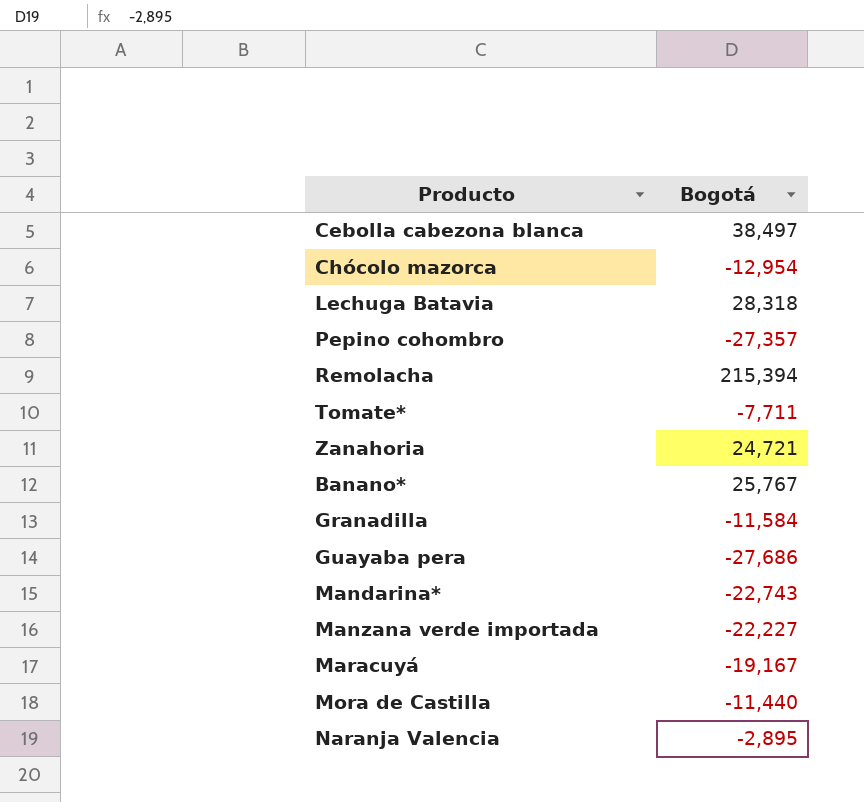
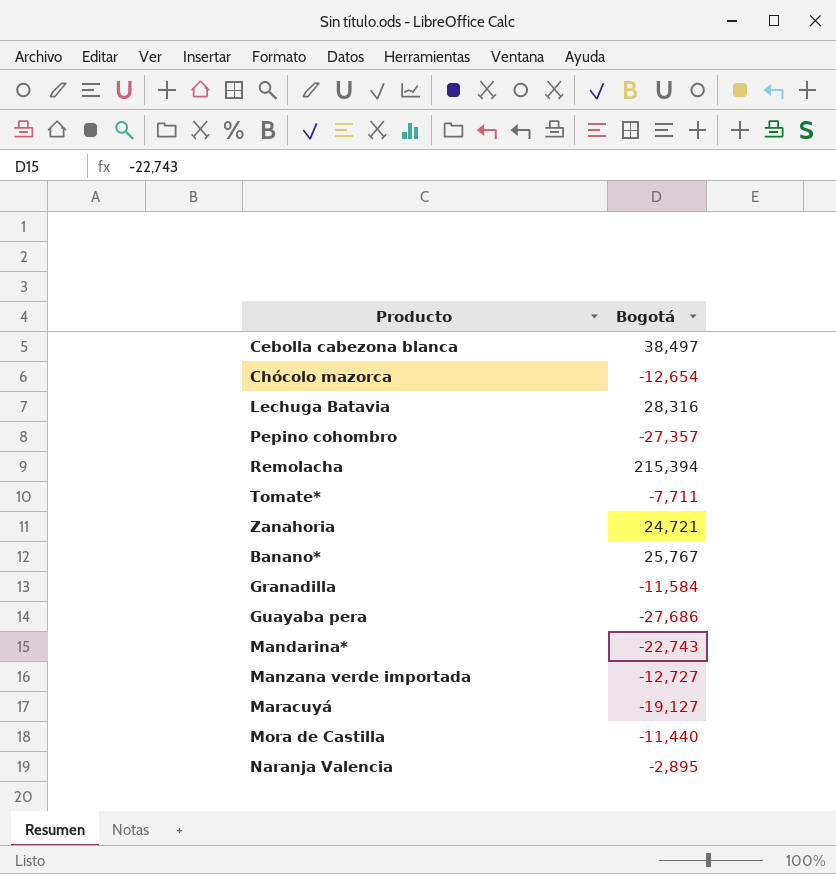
Chócolo mazorca | Bogotá: -12,954 -> -12,654
Lechuga Batavia | Bogotá: 28,318 -> 28,316
Manzana verde importada | Bogotá: -22,227 -> -12,727
Maracuyá | Bogotá: -19,167 -> -19,127

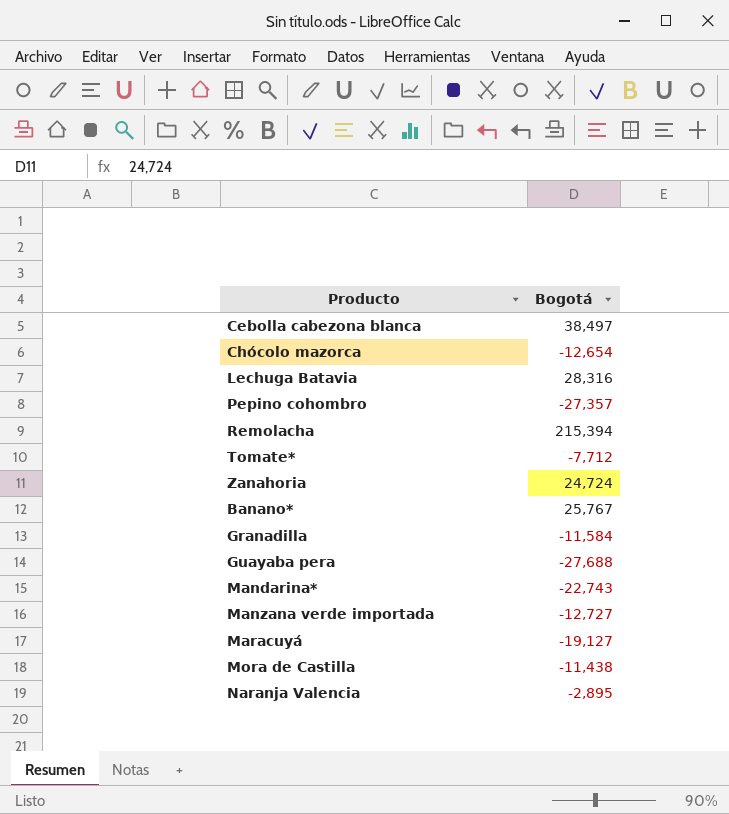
Tomate* | Bogotá: -7,711 -> -7,712
Zanahoria | Bogotá: 24,721 -> 24,724
Guayaba pera | Bogotá: -27,686 -> -27,688
Mora de Castilla | Bogotá: -11,440 -> -11,438

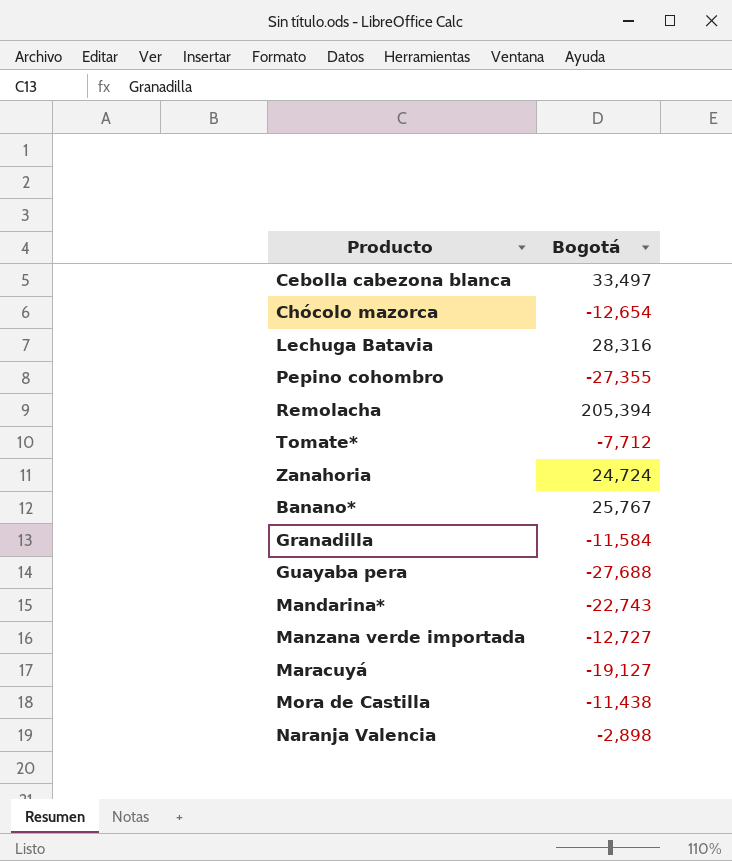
Cebolla cabezona blanca | Bogotá: 38,497 -> 33,497
Pepino cohombro | Bogotá: -27,357 -> -27,355
Remolacha | Bogotá: 215,394 -> 205,394
Naranja Valencia | Bogotá: -2,895 -> -2,898

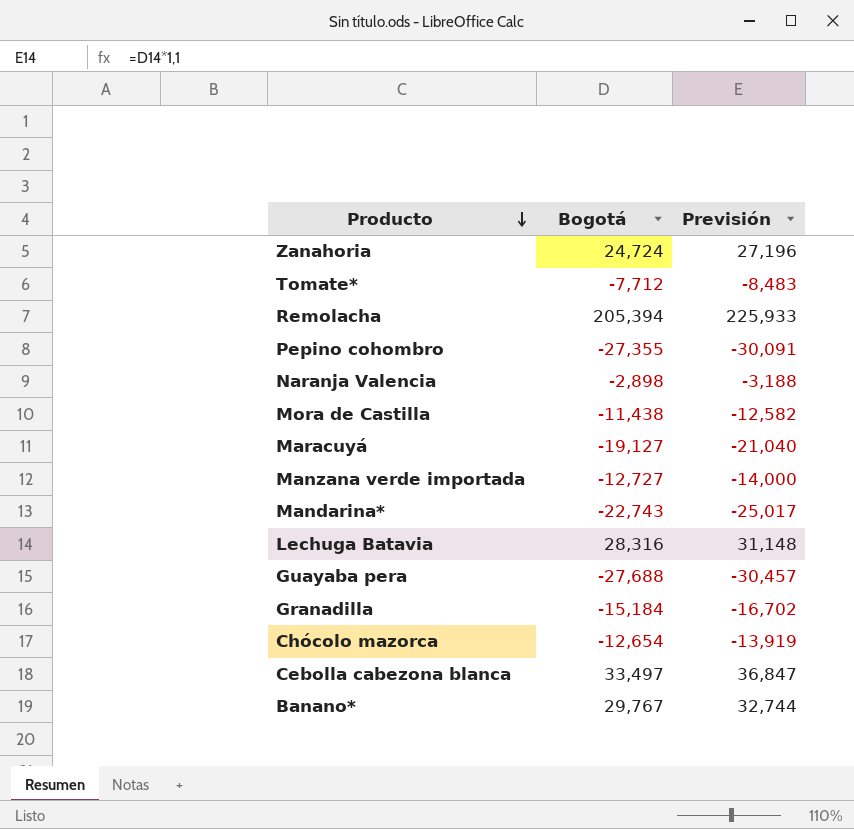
row order: none -> Producto descending
column Previsión | formula: none -> [Bogotá] * 1,1
Granadilla | Bogotá: -11,584 -> -15,184
Banano* | Bogotá: 25,767 -> 29,767

